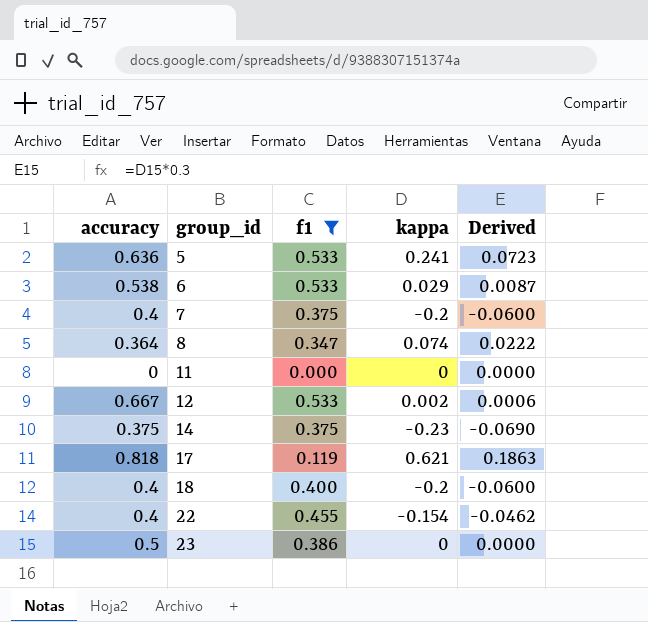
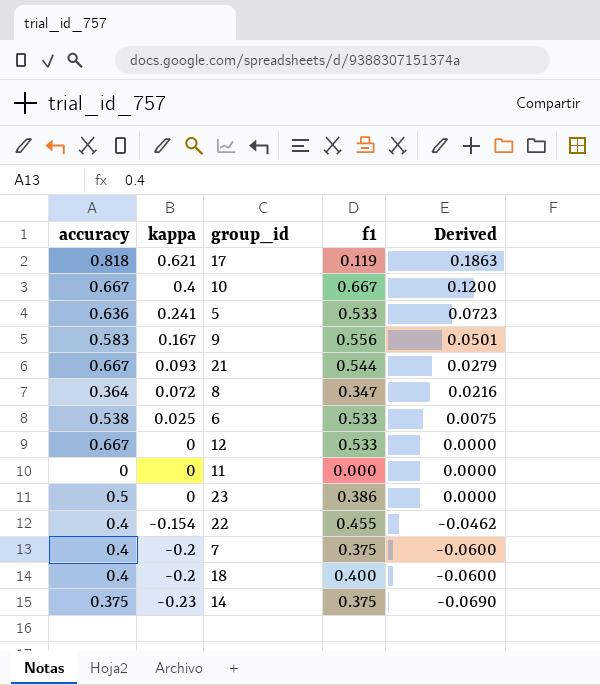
filter: f1 <= 0.533 -> none
row order: group_id ascending -> kappa descending
column kappa | position: 4 -> 2
8 | kappa: 0.074 -> 0.072
8 | Derived: 0.0222 -> 0.0216
6 | kappa: 0.029 -> 0.025
6 | Derived: 0.0087 -> 0.0075
12 | kappa: 0.002 -> 0
12 | Derived: 0.0006 -> 0.0000

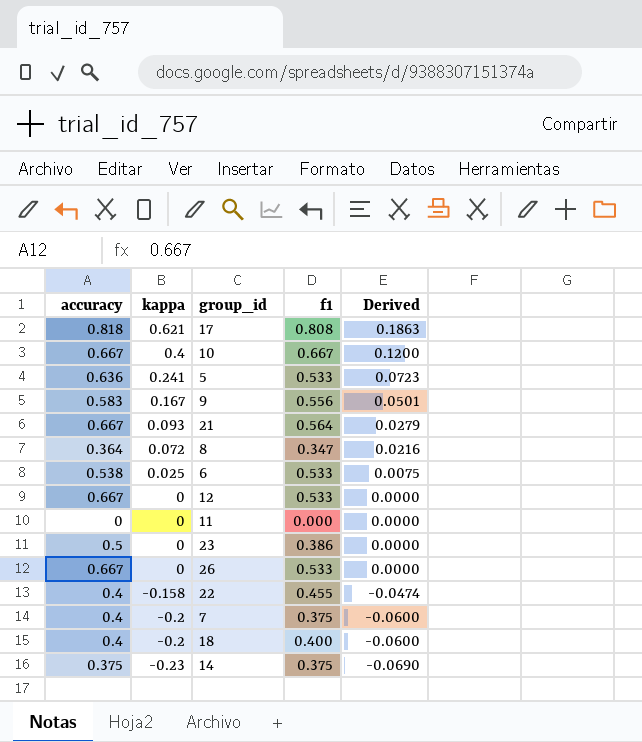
17 | f1: 0.119 -> 0.808
21 | f1: 0.544 -> 0.564
row 26: none -> 0.667 | 0 | 0.533 | 0.0000
22 | kappa: -0.154 -> -0.158
22 | Derived: -0.0462 -> -0.0474

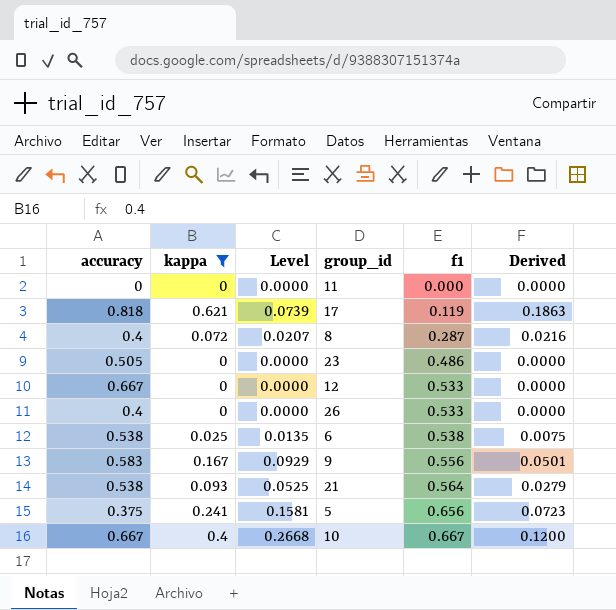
filter: none -> kappa >= 0
row order: kappa descending -> f1 ascending
column Level | formula: none -> [kappa] * [f1]
17 | f1: 0.808 -> 0.119
8 | accuracy: 0.364 -> 0.4
8 | f1: 0.347 -> 0.287
23 | accuracy: 0.5 -> 0.505
23 | f1: 0.386 -> 0.486
26 | accuracy: 0.667 -> 0.4
6 | f1: 0.533 -> 0.538
21 | accuracy: 0.667 -> 0.538
5 | accuracy: 0.636 -> 0.375
5 | f1: 0.533 -> 0.656

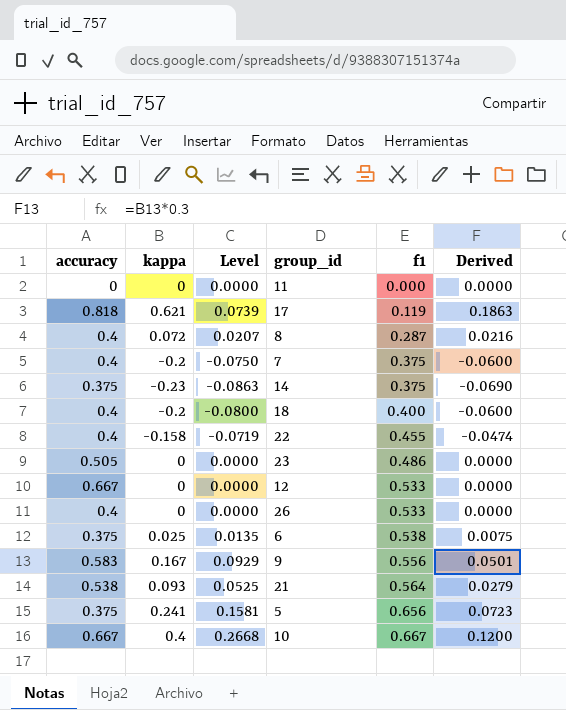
filter: kappa >= 0 -> none
6 | accuracy: 0.538 -> 0.375

